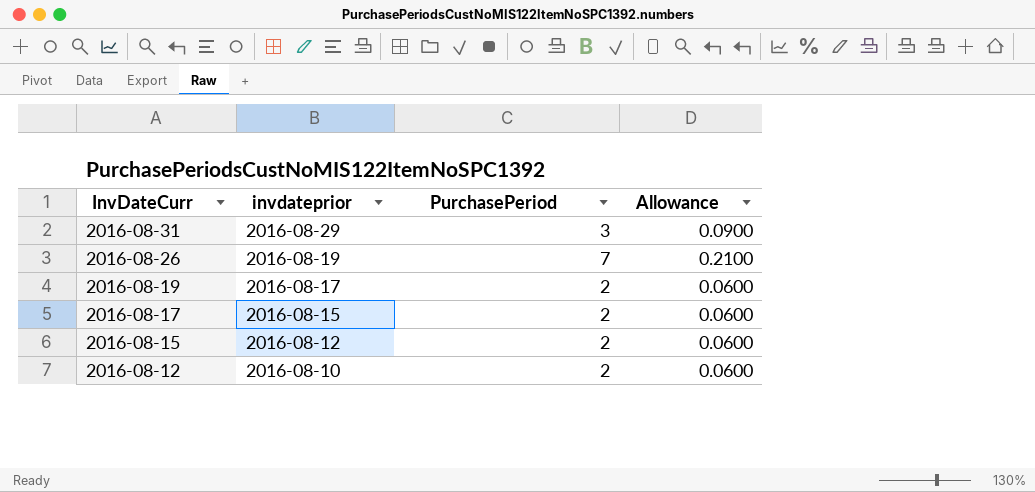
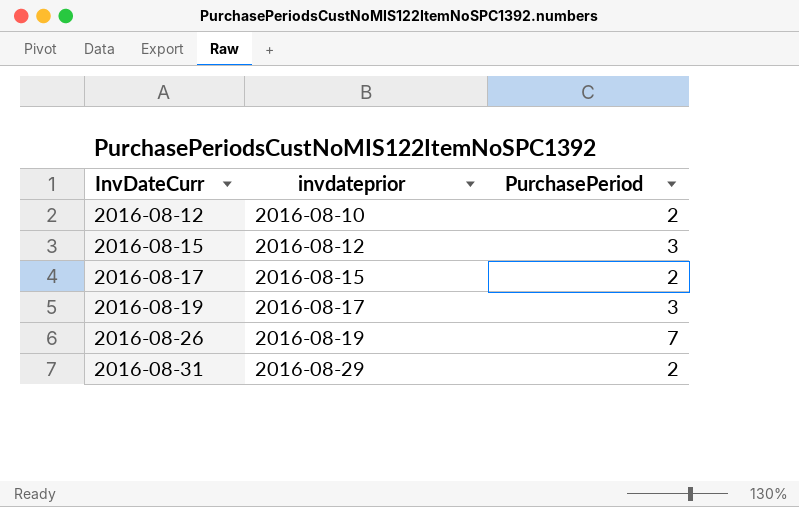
row order: InvDateCurr descending -> InvDateCurr ascending
column Allowance | formula: [PurchasePeriod] * 0.03 -> none
2016-08-15 | PurchasePeriod: 2 -> 3
2016-08-19 | PurchasePeriod: 2 -> 3
2016-08-31 | PurchasePeriod: 3 -> 2

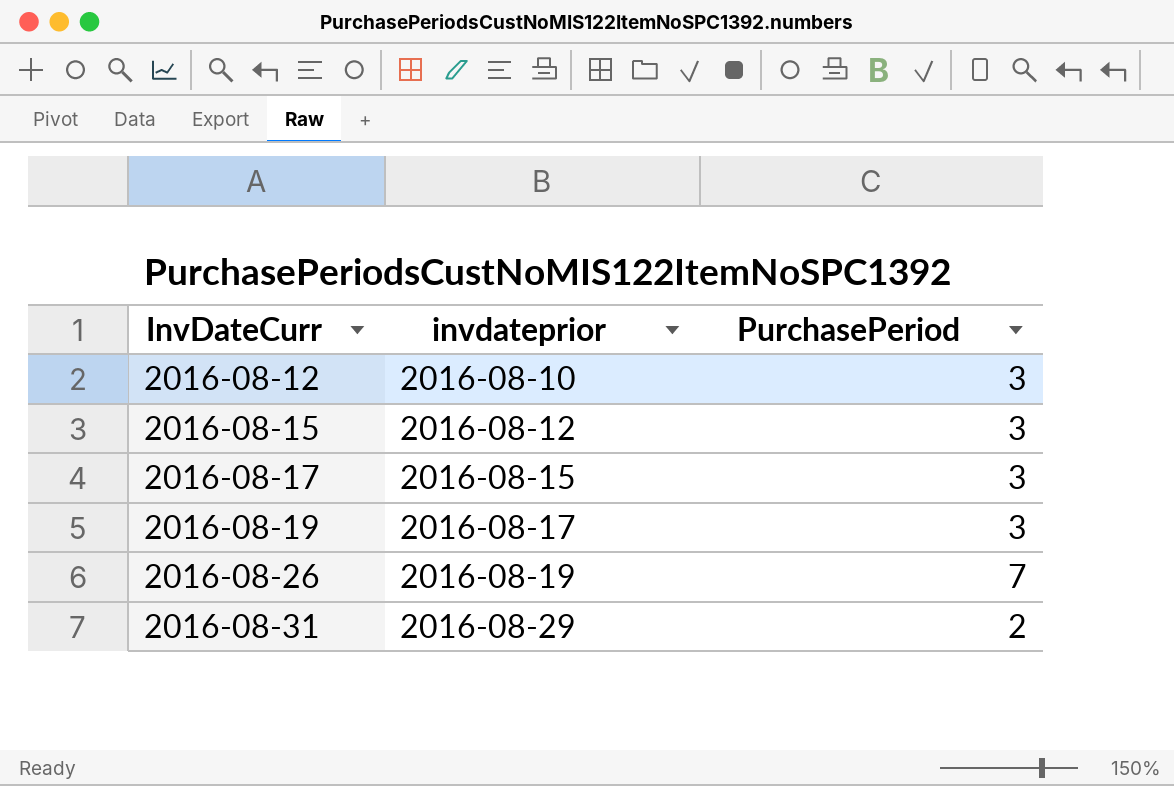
2016-08-12 | PurchasePeriod: 2 -> 3
2016-08-17 | PurchasePeriod: 2 -> 3

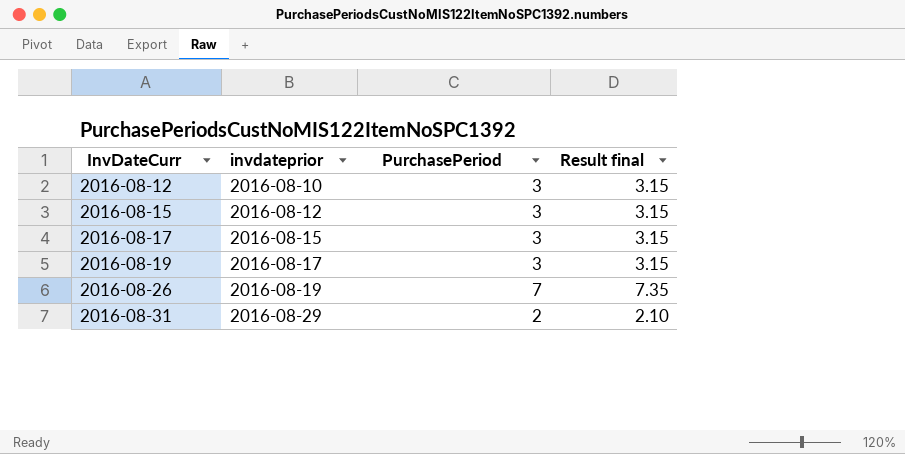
column Result final | formula: none -> [PurchasePeriod] * 1.05

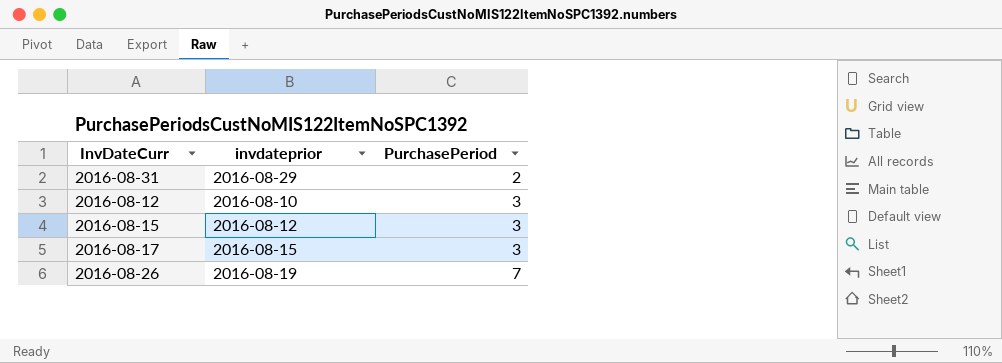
row order: InvDateCurr ascending -> PurchasePeriod ascending
column Result final | formula: [PurchasePeriod] * 1.05 -> none
row 2016-08-19: 2016-08-17 | 3 | 3.15 -> none

